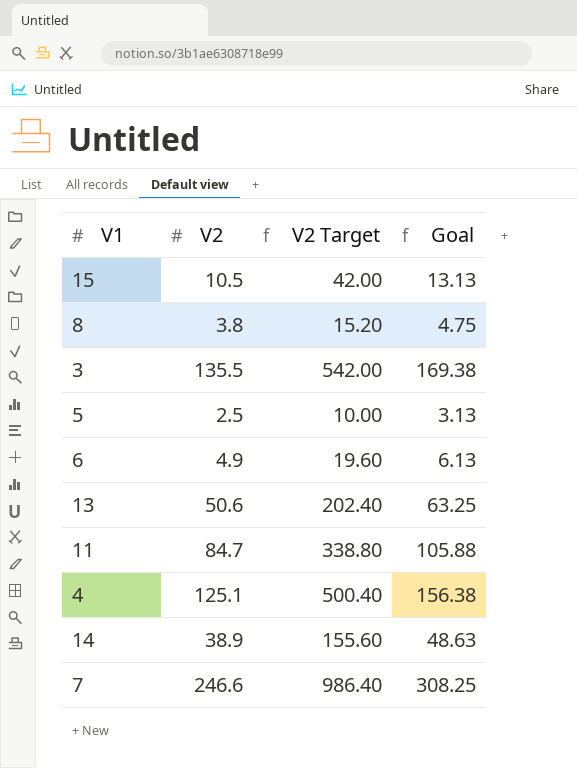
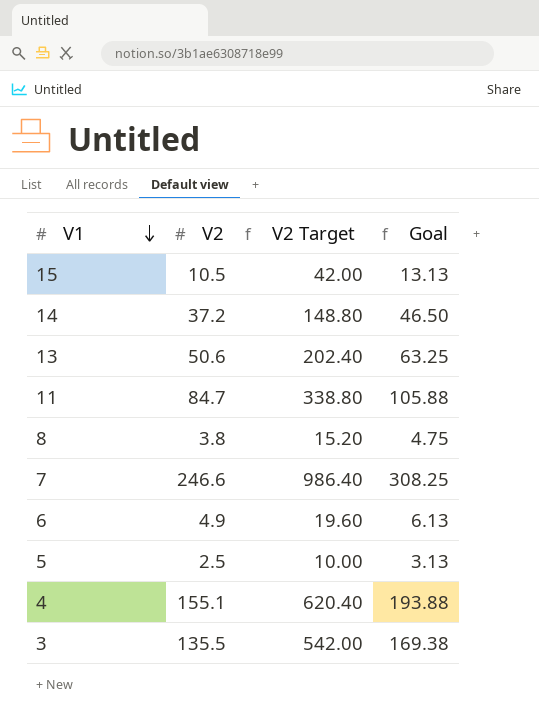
row order: none -> V1 descending
14 | V2: 38.9 -> 37.2
14 | V2 Target: 155.60 -> 148.80
14 | Goal: 48.63 -> 46.50
4 | V2: 125.1 -> 155.1
4 | V2 Target: 500.40 -> 620.40
4 | Goal: 156.38 -> 193.88

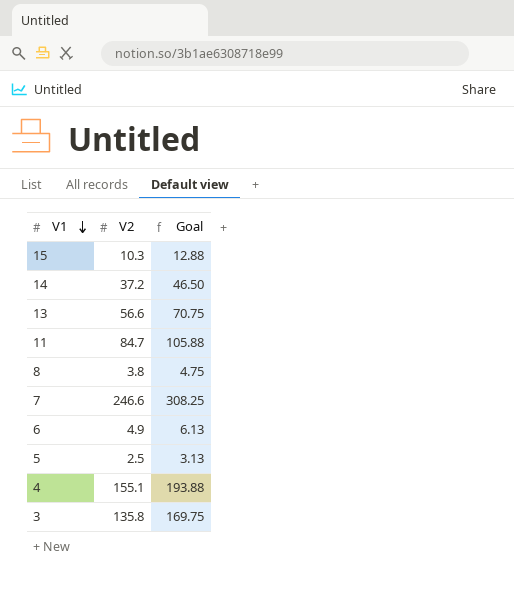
column V2 Target | formula: [V2] * 4 -> none
15 | V2: 10.5 -> 10.3
15 | Goal: 13.13 -> 12.88
13 | V2: 50.6 -> 56.6
13 | Goal: 63.25 -> 70.75
3 | V2: 135.5 -> 135.8
3 | Goal: 169.38 -> 169.75

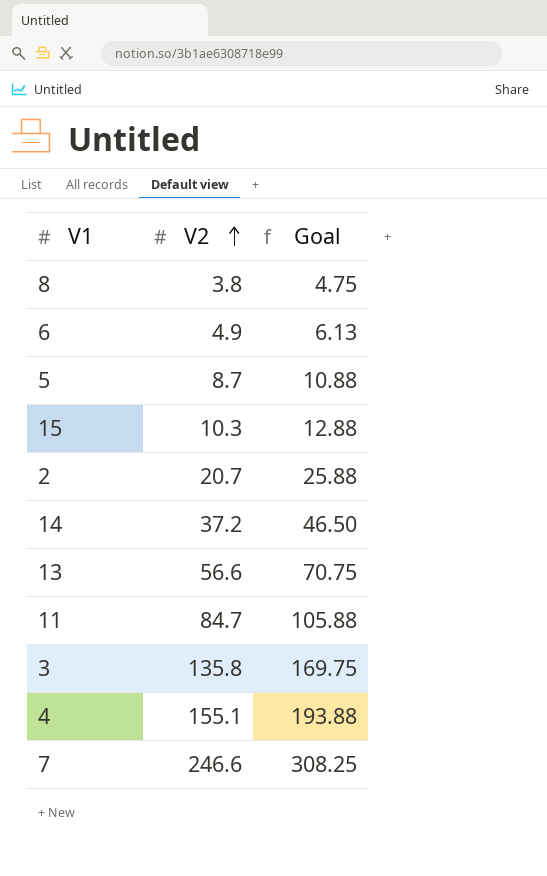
row order: V1 descending -> V2 ascending
5 | V2: 2.5 -> 8.7
5 | Goal: 3.13 -> 10.88
row 2: none -> 20.7 | 25.88

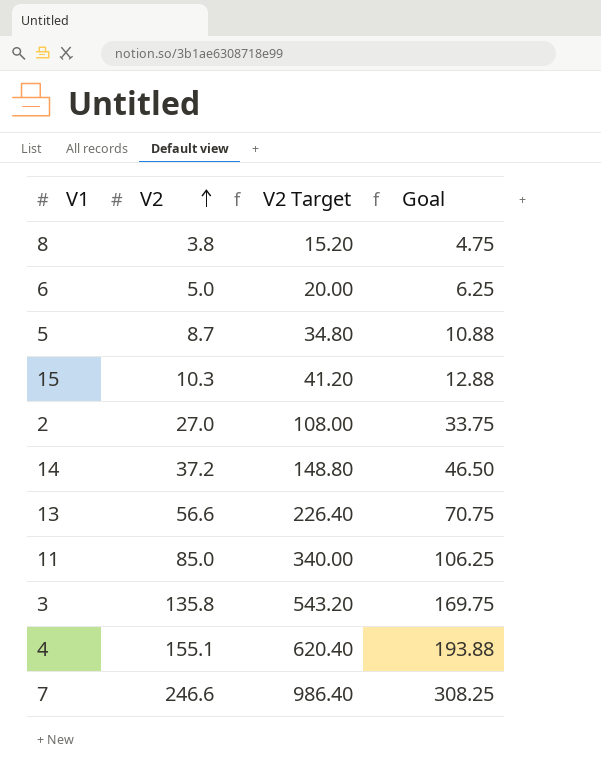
column V2 Target | formula: none -> [V2] * 4
6 | V2: 4.9 -> 5.0
6 | Goal: 6.13 -> 6.25
2 | V2: 20.7 -> 27.0
2 | Goal: 25.88 -> 33.75
11 | V2: 84.7 -> 85.0
11 | Goal: 105.88 -> 106.25

